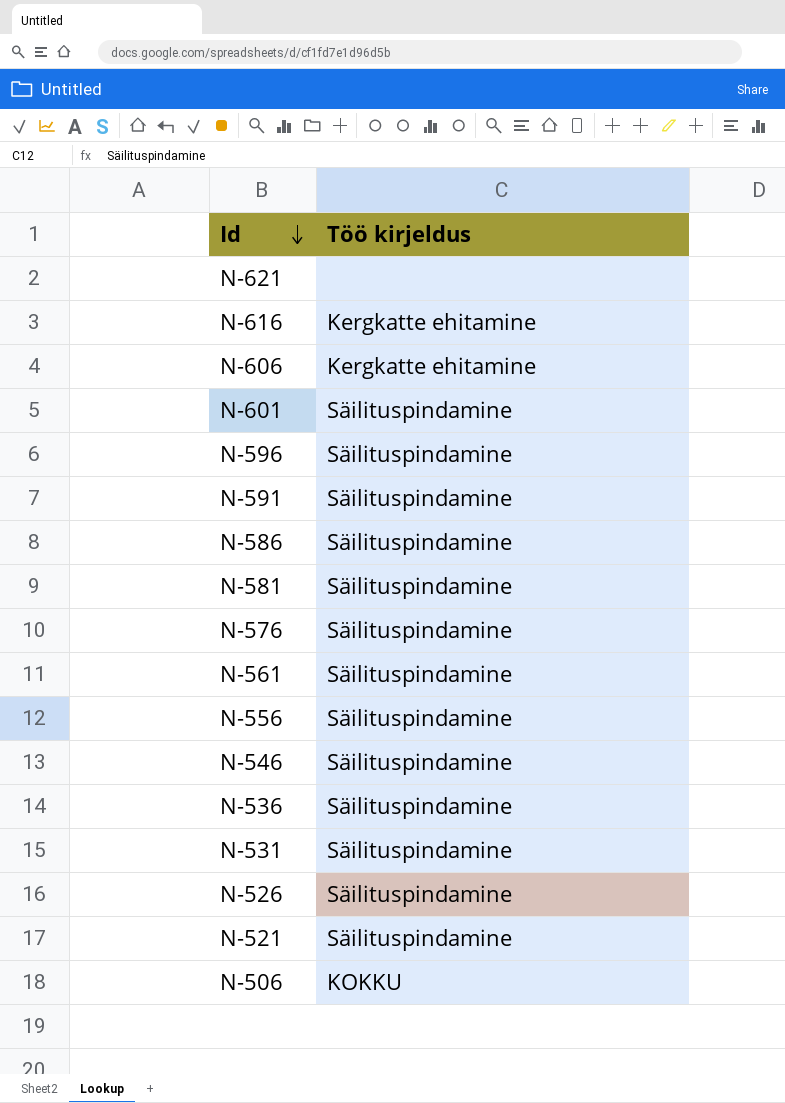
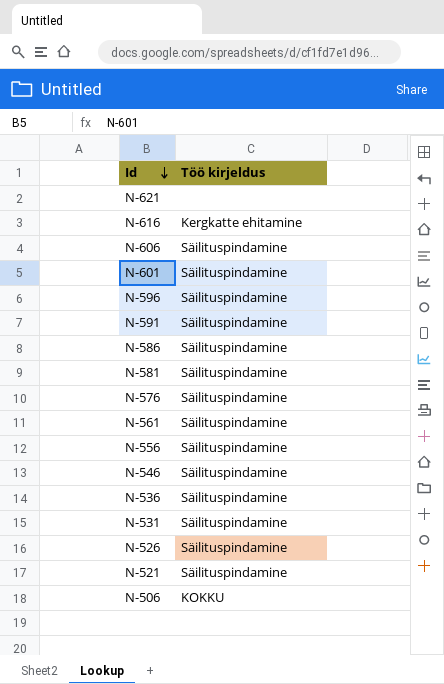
N-606 | Töö kirjeldus: Kergkatte ehitamine -> Säilituspindamine

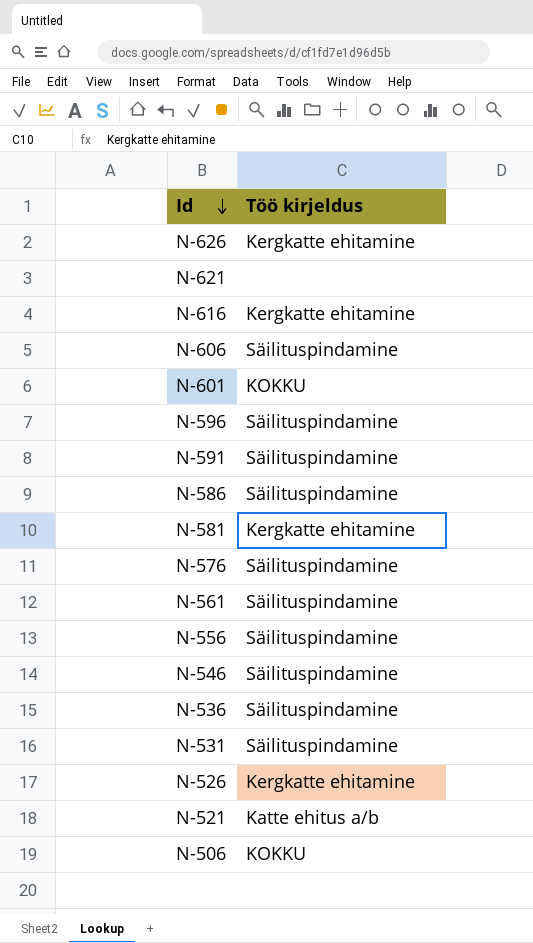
row N-626: none -> Kergkatte ehitamine
N-601 | Töö kirjeldus: Säilituspindamine -> KOKKU
N-581 | Töö kirjeldus: Säilituspindamine -> Kergkatte ehitamine
N-526 | Töö kirjeldus: Säilituspindamine -> Kergkatte ehitamine
N-521 | Töö kirjeldus: Säilituspindamine -> Katte ehitus a/b

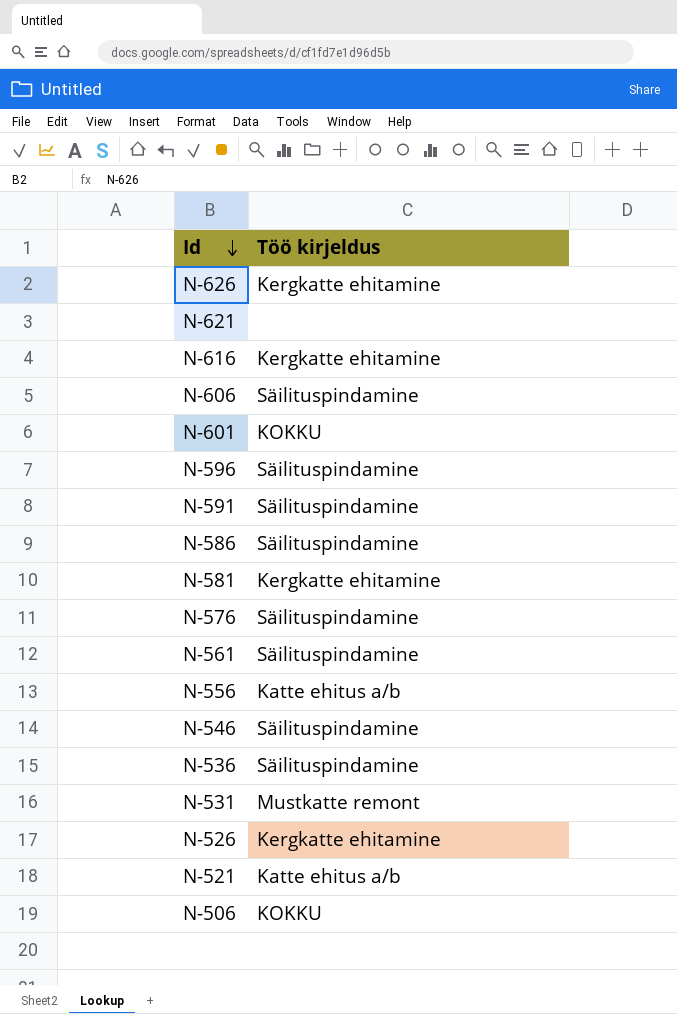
N-556 | Töö kirjeldus: Säilituspindamine -> Katte ehitus a/b
N-531 | Töö kirjeldus: Säilituspindamine -> Mustkatte remont

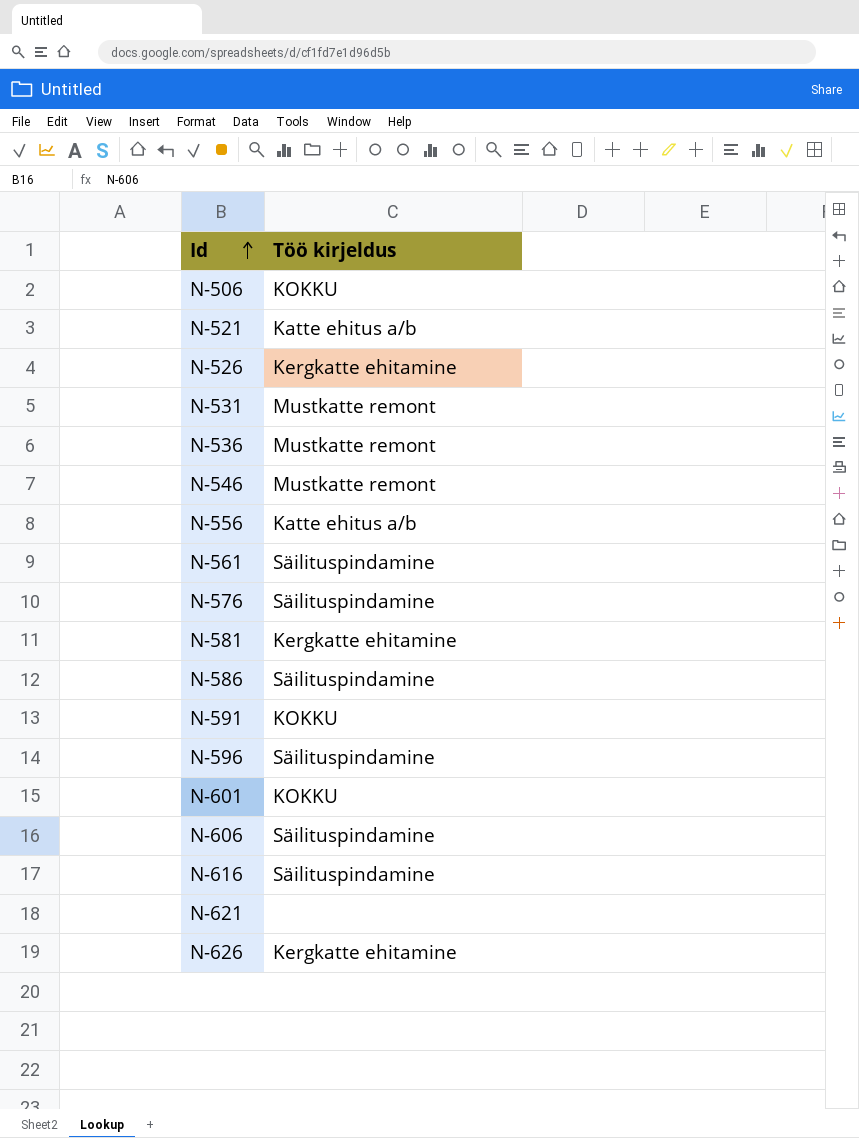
row order: Id descending -> Id ascending
N-536 | Töö kirjeldus: Säilituspindamine -> Mustkatte remont
N-546 | Töö kirjeldus: Säilituspindamine -> Mustkatte remont
N-591 | Töö kirjeldus: Säilituspindamine -> KOKKU
N-616 | Töö kirjeldus: Kergkatte ehitamine -> Säilituspindamine

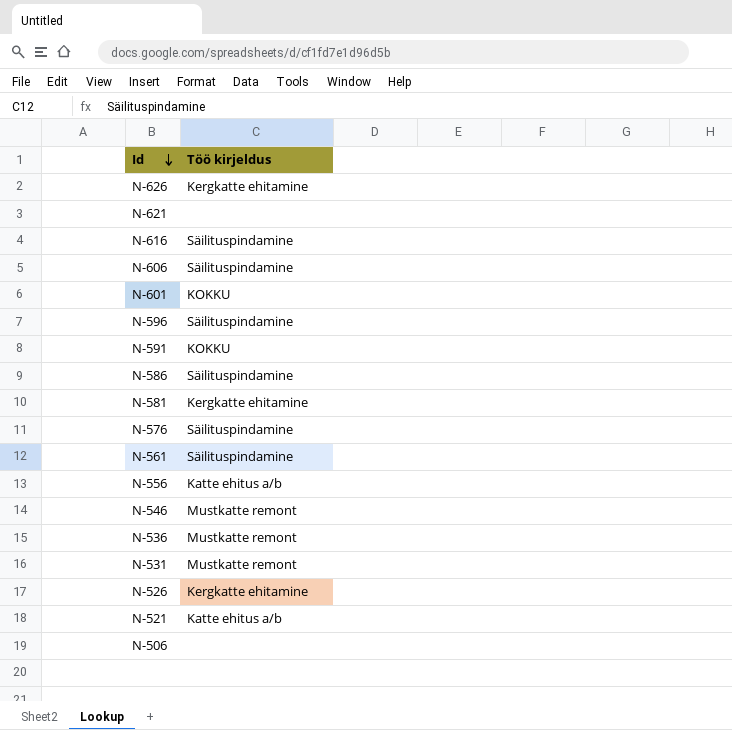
row order: Id ascending -> Id descending
N-506 | Töö kirjeldus: KOKKU -> none

